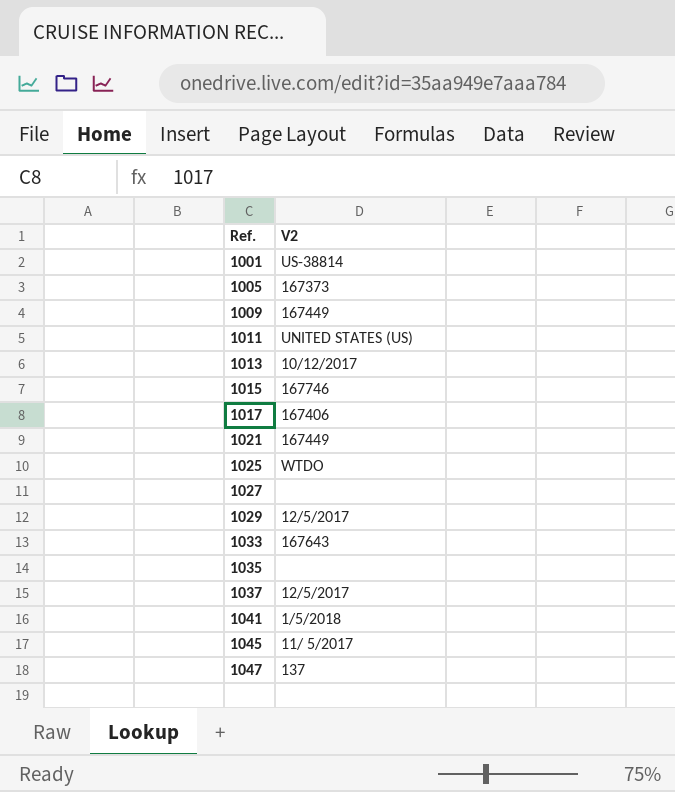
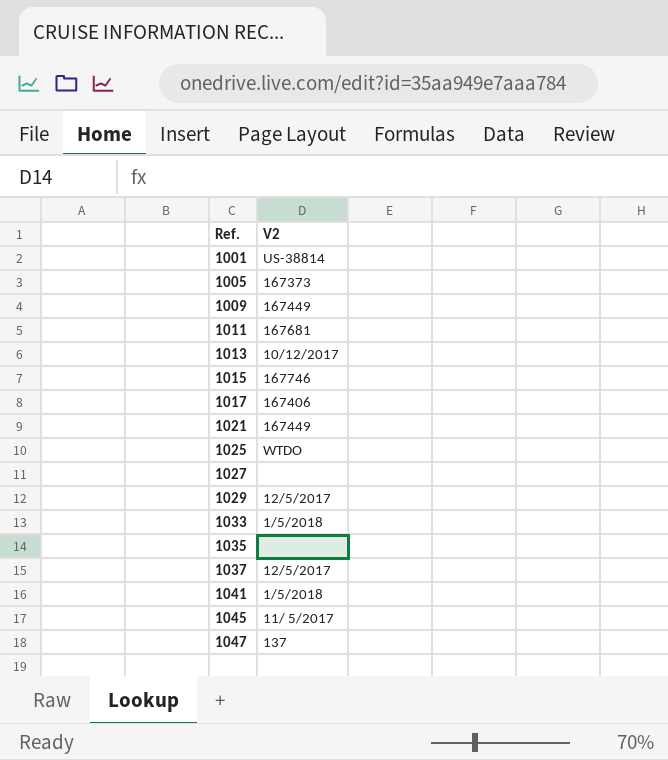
1011 | V2: UNITED STATES (US) -> 167681
1033 | V2: 167643 -> 1/5/2018

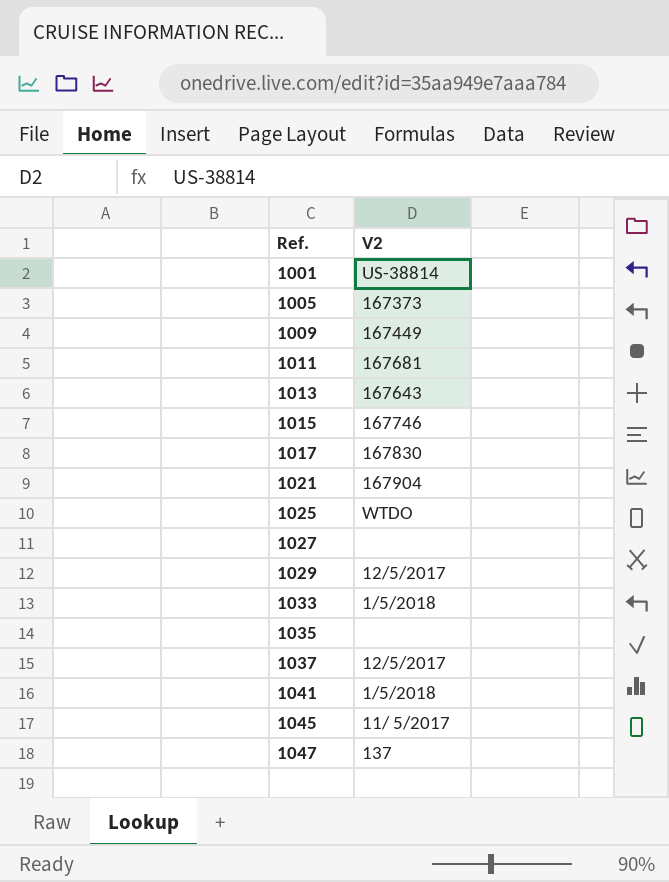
1013 | V2: 10/12/2017 -> 167643
1017 | V2: 167406 -> 167830
1021 | V2: 167449 -> 167904

